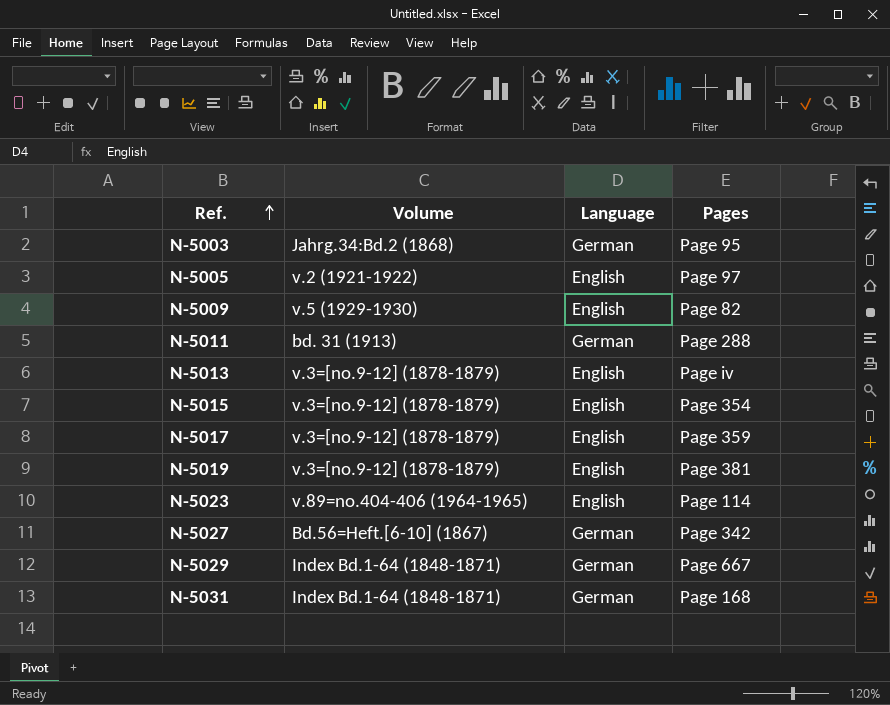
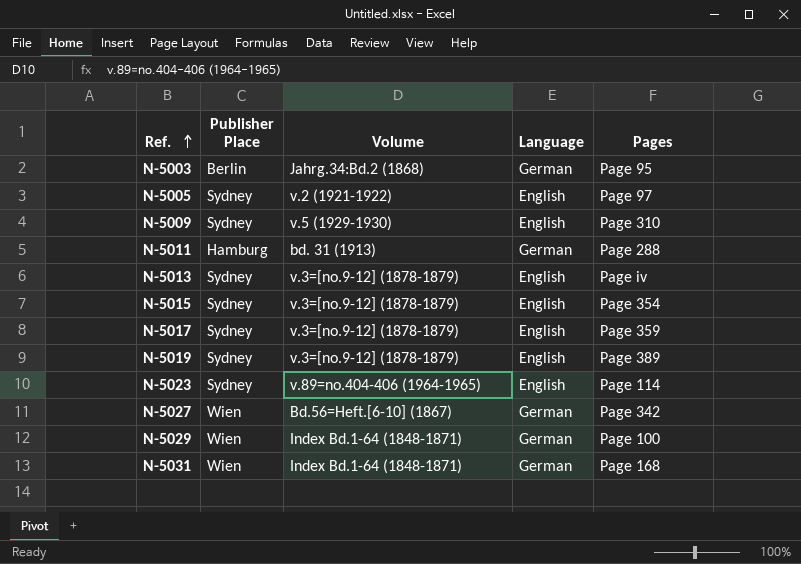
column Publisher Place | position: none -> 2
N-5009 | Pages: Page 82 -> Page 310
N-5019 | Pages: Page 381 -> Page 389
N-5029 | Pages: Page 667 -> Page 100

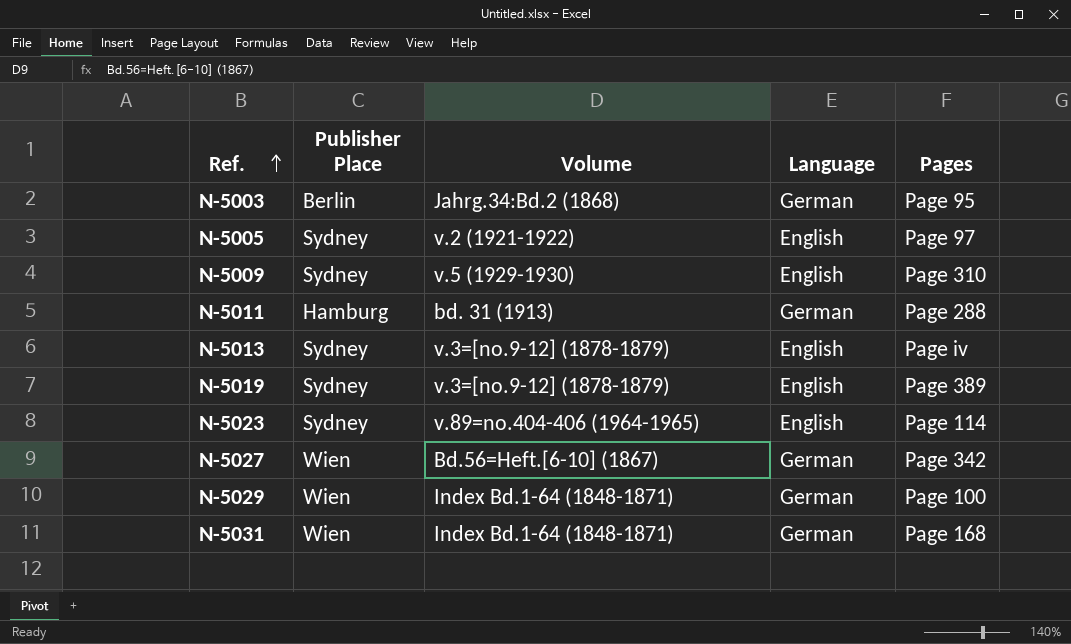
row N-5015: Sydney | v.3=[no.9-12] (1878-1879) | English | Page 354 -> none
row N-5017: Sydney | v.3=[no.9-12] (1878-1879) | English | Page 359 -> none

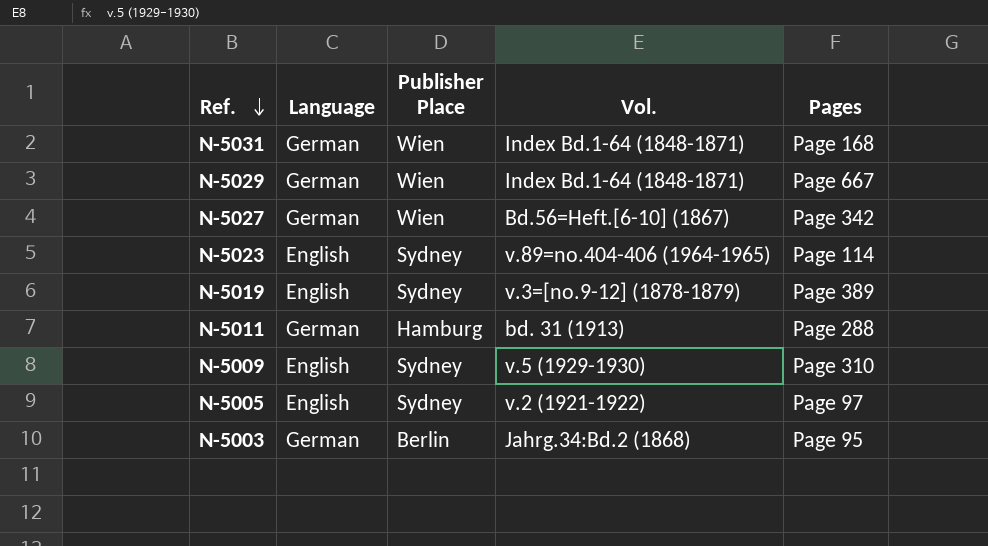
row order: Ref. ascending -> Ref. descending
column Language | position: 4 -> 2
column name: Volume -> Vol.
row N-5013: Sydney | v.3=[no.9-12] (1878-1879) | English | Page iv -> none
N-5029 | Pages: Page 100 -> Page 667

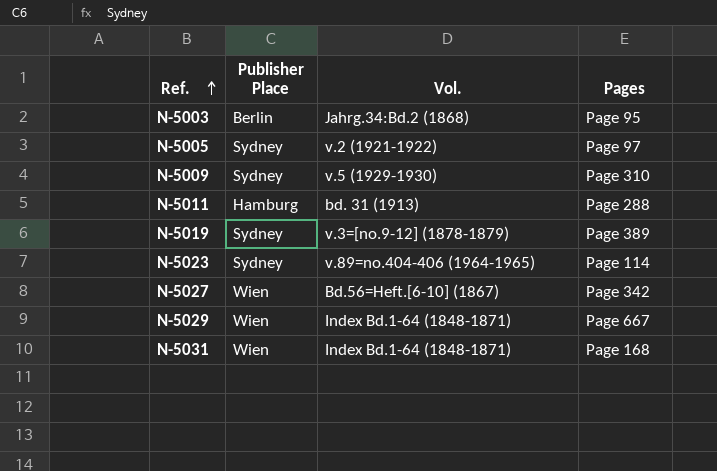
row order: Ref. descending -> Ref. ascending
column Language | position: 2 -> none

